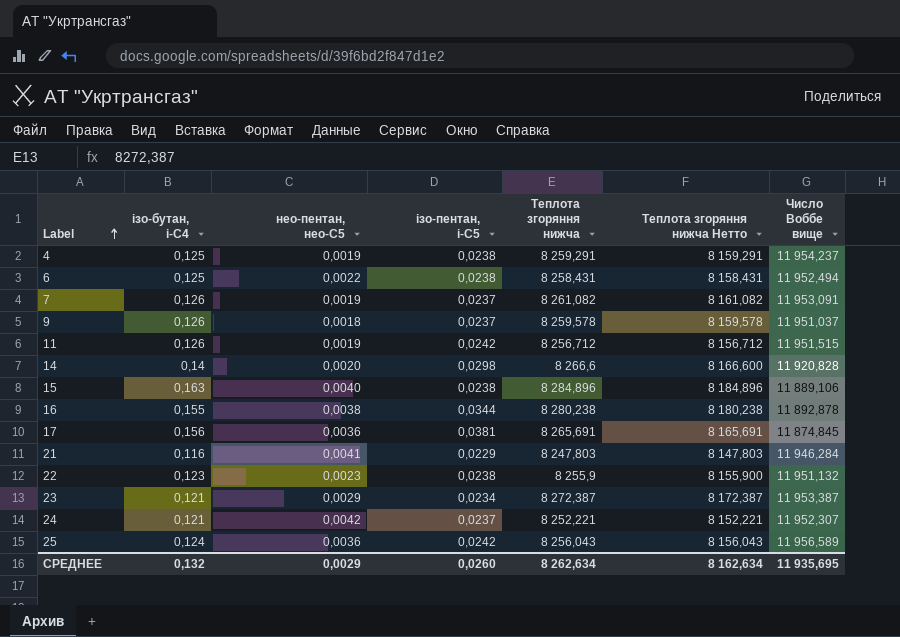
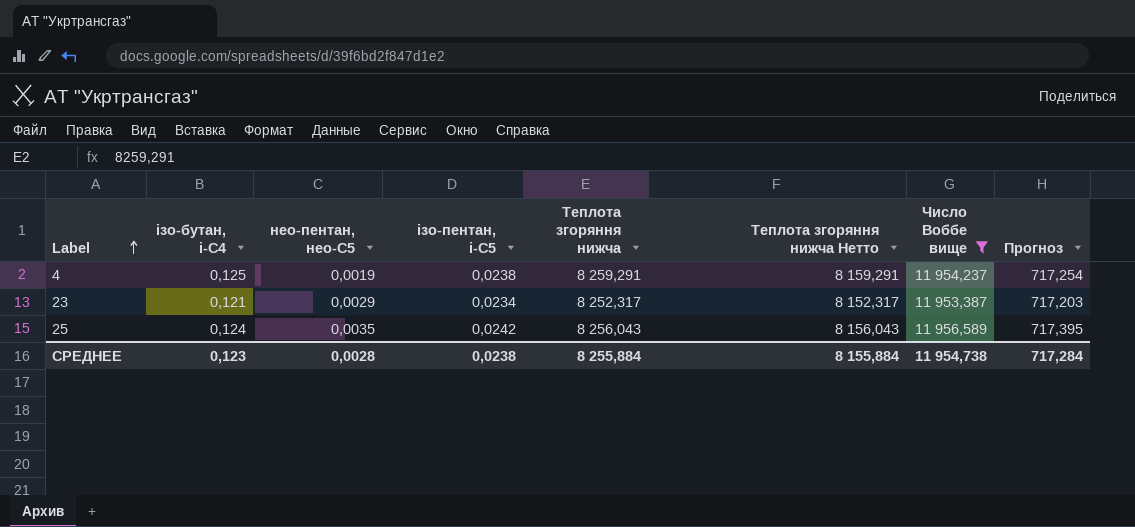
filter: none -> Число Воббе вище >= 11 953,387
column Прогноз | formula: none -> [Число Воббе вище] * 0,06
23 | Теплота згоряння нижча: 8 272,387 -> 8 252,317
23 | Теплота згоряння нижча Нетто: 8 172,387 -> 8 152,317
25 | нео-пентан, нео-С5: 0,0036 -> 0,0035
СРЕДНЕЕ | ізо-бутан, і-С4: 0,132 -> 0,123
СРЕДНЕЕ | нео-пентан, нео-С5: 0,0029 -> 0,0028
СРЕДНЕЕ | ізо-пентан, і-С5: 0,0260 -> 0,0238
СРЕДНЕЕ | Теплота згоряння нижча: 8 262,634 -> 8 255,884
СРЕДНЕЕ | Теплота згоряння нижча Нетто: 8 162,634 -> 8 155,884
СРЕДНЕЕ | Число Воббе вище: 11 935,695 -> 11 954,738

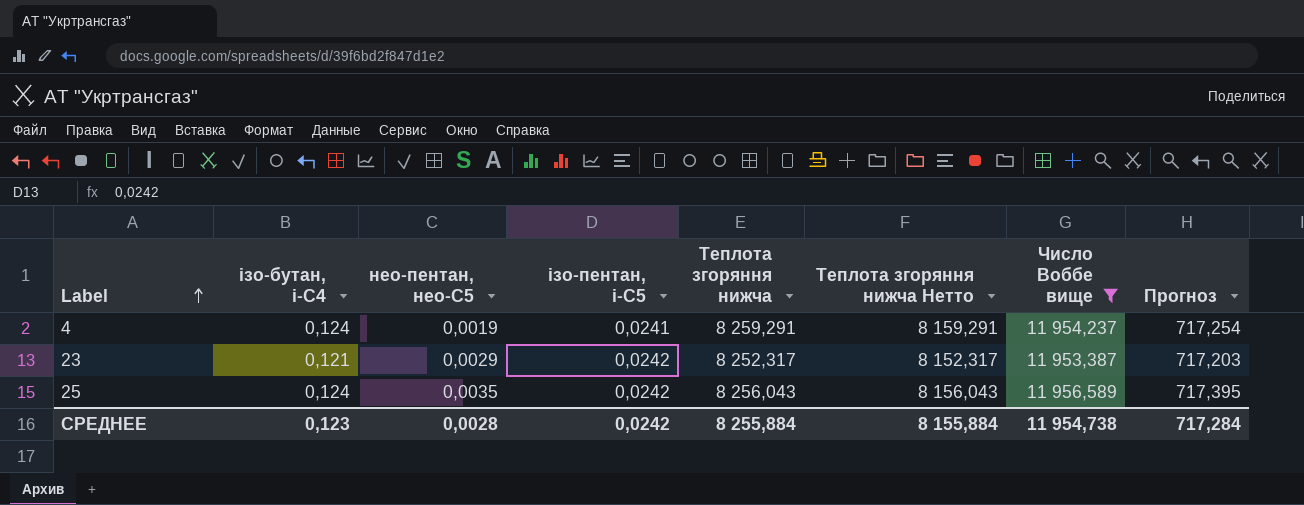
4 | ізо-бутан, і-С4: 0,125 -> 0,124
4 | ізо-пентан, і-С5: 0,0238 -> 0,0241
23 | ізо-пентан, і-С5: 0,0234 -> 0,0242
СРЕДНЕЕ | ізо-пентан, і-С5: 0,0238 -> 0,0242

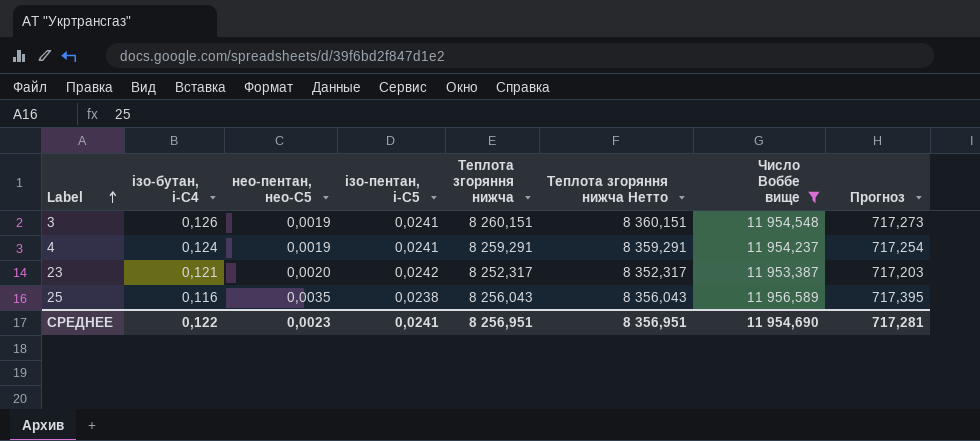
column Теплота згоряння нижча Нетто | formula: [Теплота згоряння нижча] - 100 -> [Теплота згоряння нижча] + 100
row 3: none -> 0,126 | 0,0019 | 0,0241 | 8 260,151 | 8 360,151 | 11 954,548 | 717,273
23 | нео-пентан, нео-С5: 0,0029 -> 0,0020
25 | ізо-бутан, і-С4: 0,124 -> 0,116
25 | ізо-пентан, і-С5: 0,0242 -> 0,0238
СРЕДНЕЕ | ізо-бутан, і-С4: 0,123 -> 0,122
СРЕДНЕЕ | нео-пентан, нео-С5: 0,0028 -> 0,0023
СРЕДНЕЕ | ізо-пентан, і-С5: 0,0242 -> 0,0241
СРЕДНЕЕ | Теплота згоряння нижча: 8 255,884 -> 8 256,951
СРЕДНЕЕ | Теплота згоряння нижча Нетто: 8 155,884 -> 8 356,951
СРЕДНЕЕ | Число Воббе вище: 11 954,738 -> 11 954,690
СРЕДНЕЕ | Прогноз: 717,284 -> 717,281

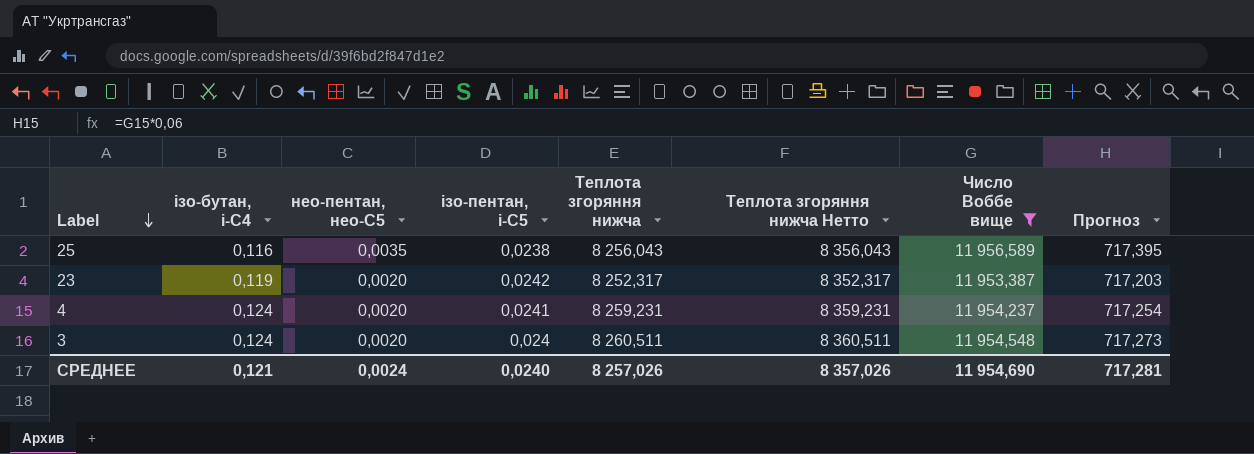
row order: Label ascending -> Label descending
23 | ізо-бутан, і-С4: 0,121 -> 0,119
4 | нео-пентан, нео-С5: 0,0019 -> 0,0020
4 | Теплота згоряння нижча: 8 259,291 -> 8 259,231
4 | Теплота згоряння нижча Нетто: 8 359,291 -> 8 359,231
3 | ізо-бутан, і-С4: 0,126 -> 0,124
3 | нео-пентан, нео-С5: 0,0019 -> 0,0020
3 | ізо-пентан, і-С5: 0,0241 -> 0,024
3 | Теплота згоряння нижча: 8 260,151 -> 8 260,511
3 | Теплота згоряння нижча Нетто: 8 360,151 -> 8 360,511
СРЕДНЕЕ | ізо-бутан, і-С4: 0,122 -> 0,121
СРЕДНЕЕ | нео-пентан, нео-С5: 0,0023 -> 0,0024
СРЕДНЕЕ | ізо-пентан, і-С5: 0,0241 -> 0,0240
СРЕДНЕЕ | Теплота згоряння нижча: 8 256,951 -> 8 257,026
СРЕДНЕЕ | Теплота згоряння нижча Нетто: 8 356,951 -> 8 357,026

